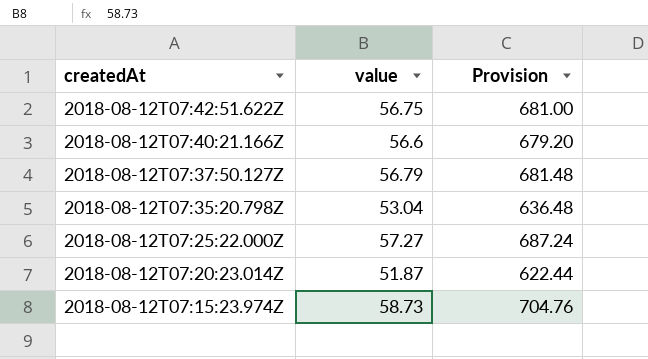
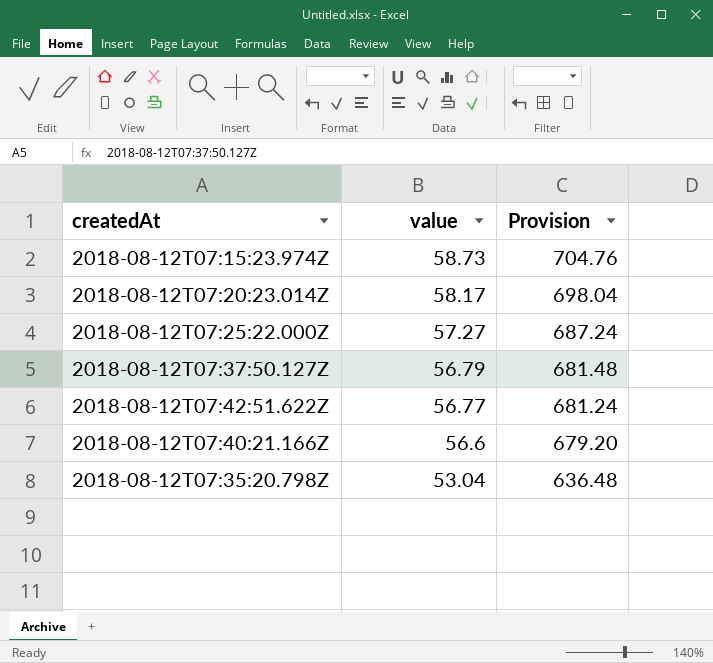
row order: createdAt descending -> value descending
2018-08-12T07:20:23.014Z | value: 51.87 -> 58.17
2018-08-12T07:20:23.014Z | Provision: 622.44 -> 698.04
2018-08-12T07:42:51.622Z | value: 56.75 -> 56.77
2018-08-12T07:42:51.622Z | Provision: 681.00 -> 681.24

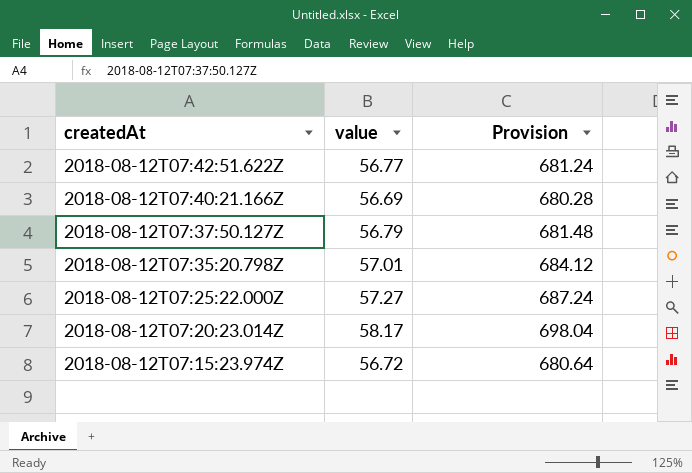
row order: value descending -> createdAt descending
2018-08-12T07:40:21.166Z | value: 56.6 -> 56.69
2018-08-12T07:40:21.166Z | Provision: 679.20 -> 680.28
2018-08-12T07:35:20.798Z | value: 53.04 -> 57.01
2018-08-12T07:35:20.798Z | Provision: 636.48 -> 684.12
2018-08-12T07:15:23.974Z | value: 58.73 -> 56.72
2018-08-12T07:15:23.974Z | Provision: 704.76 -> 680.64

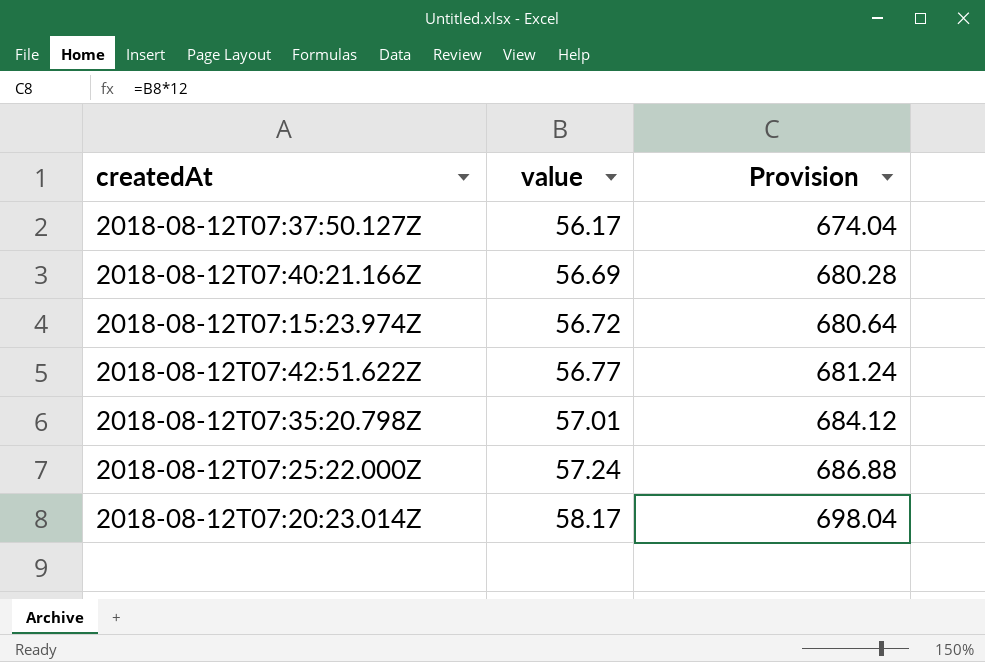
row order: createdAt descending -> value ascending
2018-08-12T07:37:50.127Z | value: 56.79 -> 56.17
2018-08-12T07:37:50.127Z | Provision: 681.48 -> 674.04
2018-08-12T07:25:22.000Z | value: 57.27 -> 57.24
2018-08-12T07:25:22.000Z | Provision: 687.24 -> 686.88

